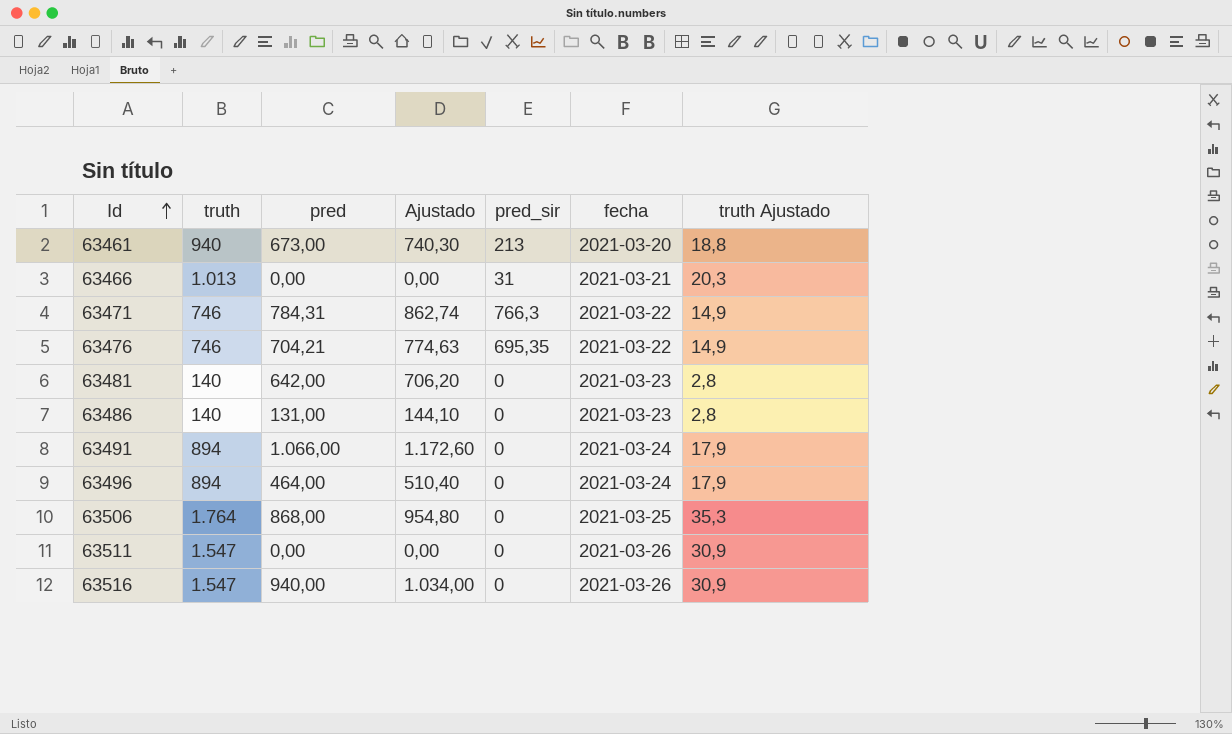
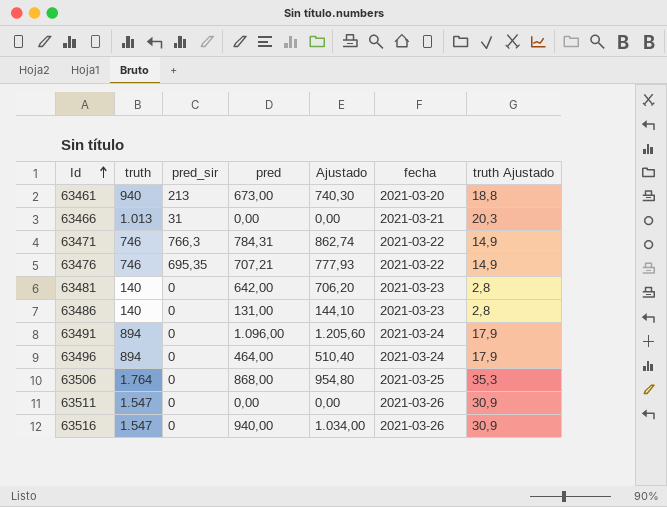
column pred_sir | position: 5 -> 3
63476 | pred: 704,21 -> 707,21
63476 | Ajustado: 774,63 -> 777,93
63491 | pred: 1.066,00 -> 1.096,00
63491 | Ajustado: 1.172,60 -> 1.205,60

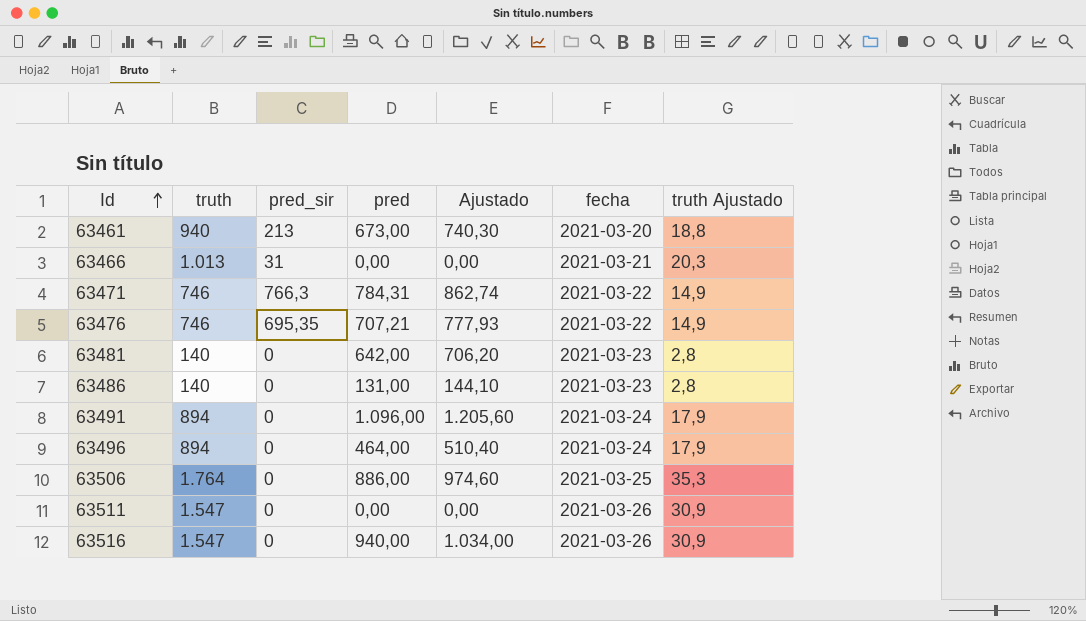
63506 | pred: 868,00 -> 886,00
63506 | Ajustado: 954,80 -> 974,60

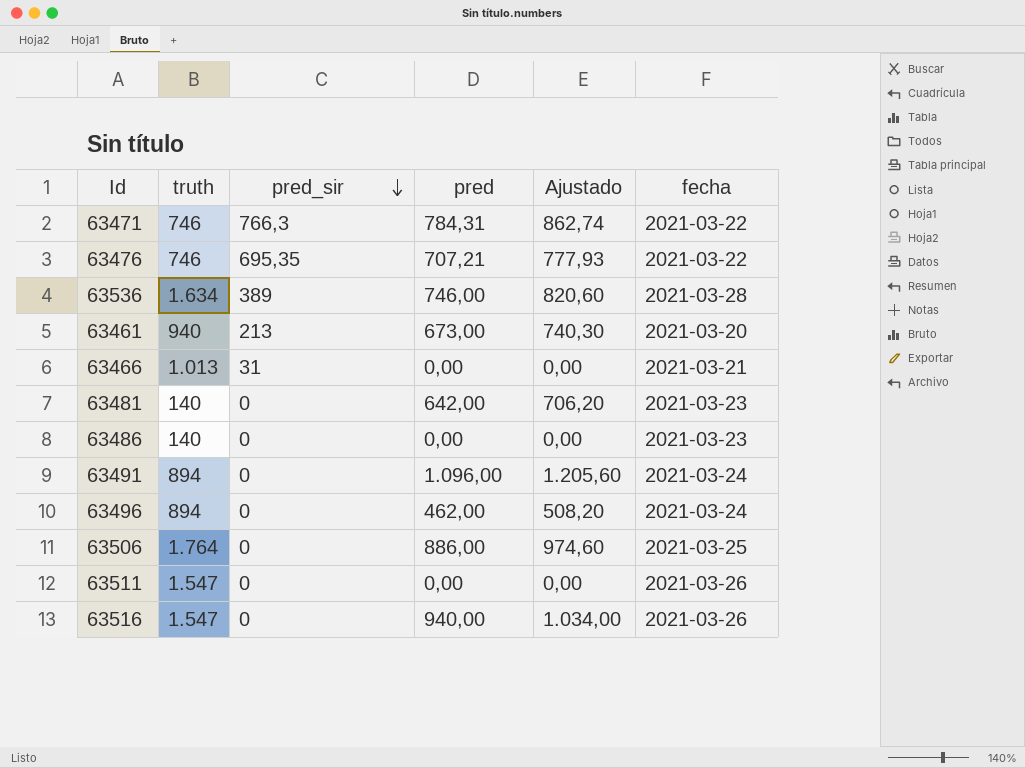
row order: Id ascending -> pred_sir descending
column truth Ajustado | formula: [truth] * 0,02 -> none
row 63536: none -> 1.634 | 389 | 746,00 | 820,60 | 2021-03-28
63486 | pred: 131,00 -> 0,00
63486 | Ajustado: 144,10 -> 0,00
63496 | pred: 464,00 -> 462,00
63496 | Ajustado: 510,40 -> 508,20

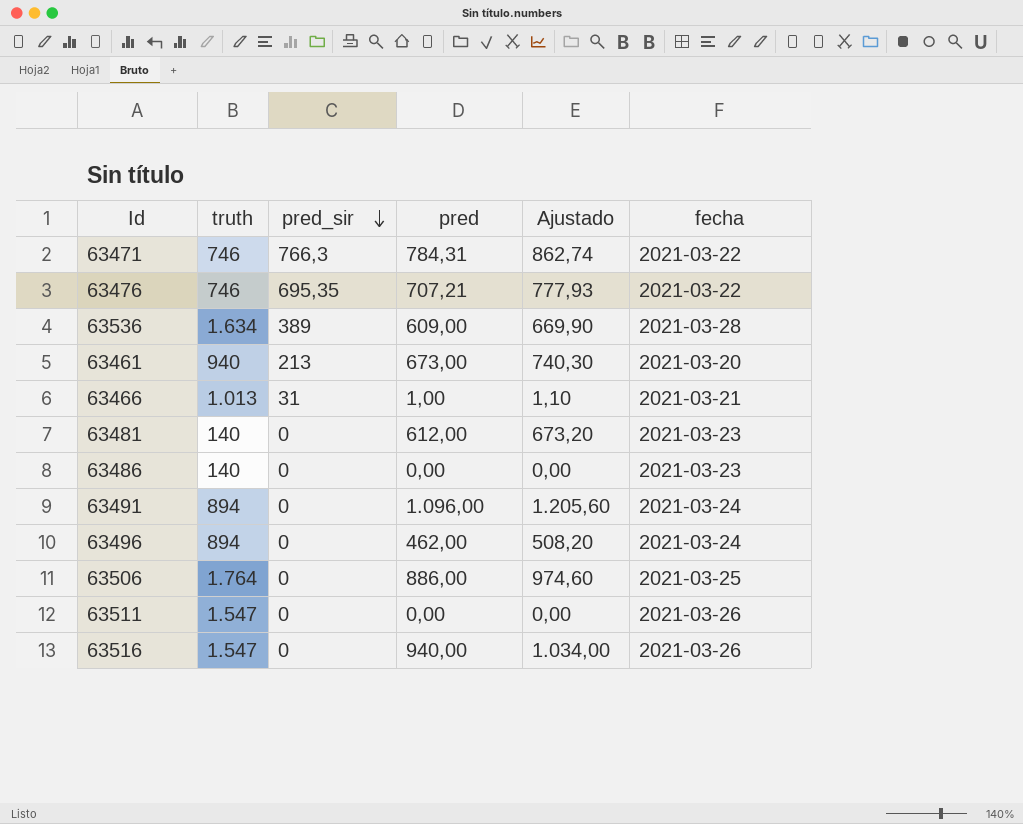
63536 | pred: 746,00 -> 609,00
63536 | Ajustado: 820,60 -> 669,90
63466 | pred: 0,00 -> 1,00
63466 | Ajustado: 0,00 -> 1,10
63481 | pred: 642,00 -> 612,00
63481 | Ajustado: 706,20 -> 673,20

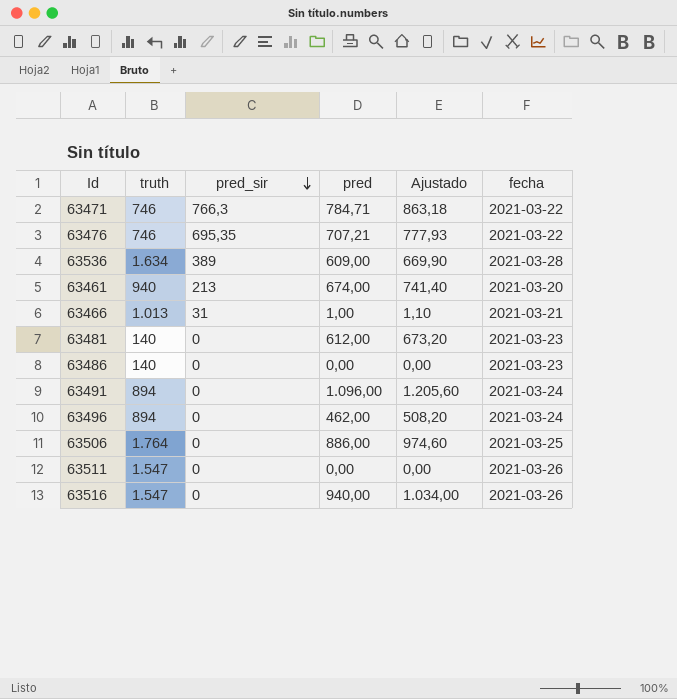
63471 | pred: 784,31 -> 784,71
63471 | Ajustado: 862,74 -> 863,18
63461 | pred: 673,00 -> 674,00
63461 | Ajustado: 740,30 -> 741,40

